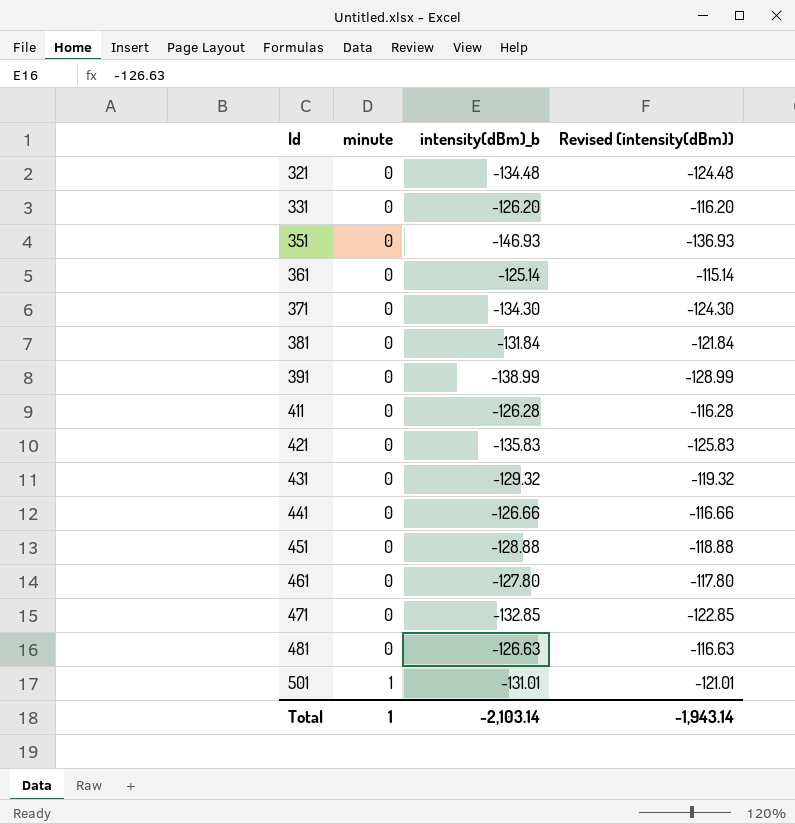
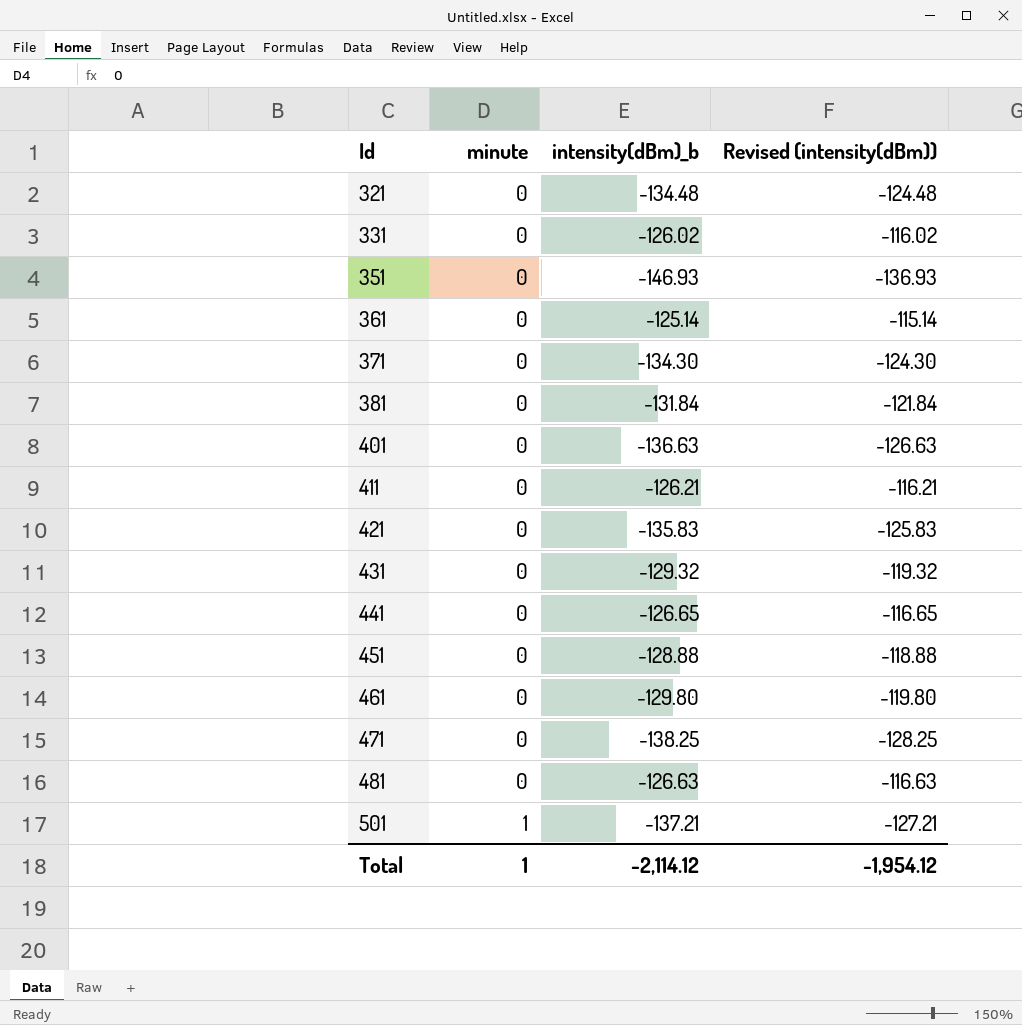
row 391: 0 | -138.99 | -128.99 -> none
331 | intensity(dBm)_b: -126.20 -> -126.02
331 | Revised (intensity(dBm)): -116.20 -> -116.02
row 401: none -> 0 | -136.63 | -126.63
411 | intensity(dBm)_b: -126.28 -> -126.21
411 | Revised (intensity(dBm)): -116.28 -> -116.21
441 | intensity(dBm)_b: -126.66 -> -126.65
441 | Revised (intensity(dBm)): -116.66 -> -116.65
461 | intensity(dBm)_b: -127.80 -> -129.80
461 | Revised (intensity(dBm)): -117.80 -> -119.80
471 | intensity(dBm)_b: -132.85 -> -138.25
471 | Revised (intensity(dBm)): -122.85 -> -128.25
501 | intensity(dBm)_b: -131.01 -> -137.21
501 | Revised (intensity(dBm)): -121.01 -> -127.21
Total | intensity(dBm)_b: -2,103.14 -> -2,114.12
Total | Revised (intensity(dBm)): -1,943.14 -> -1,954.12

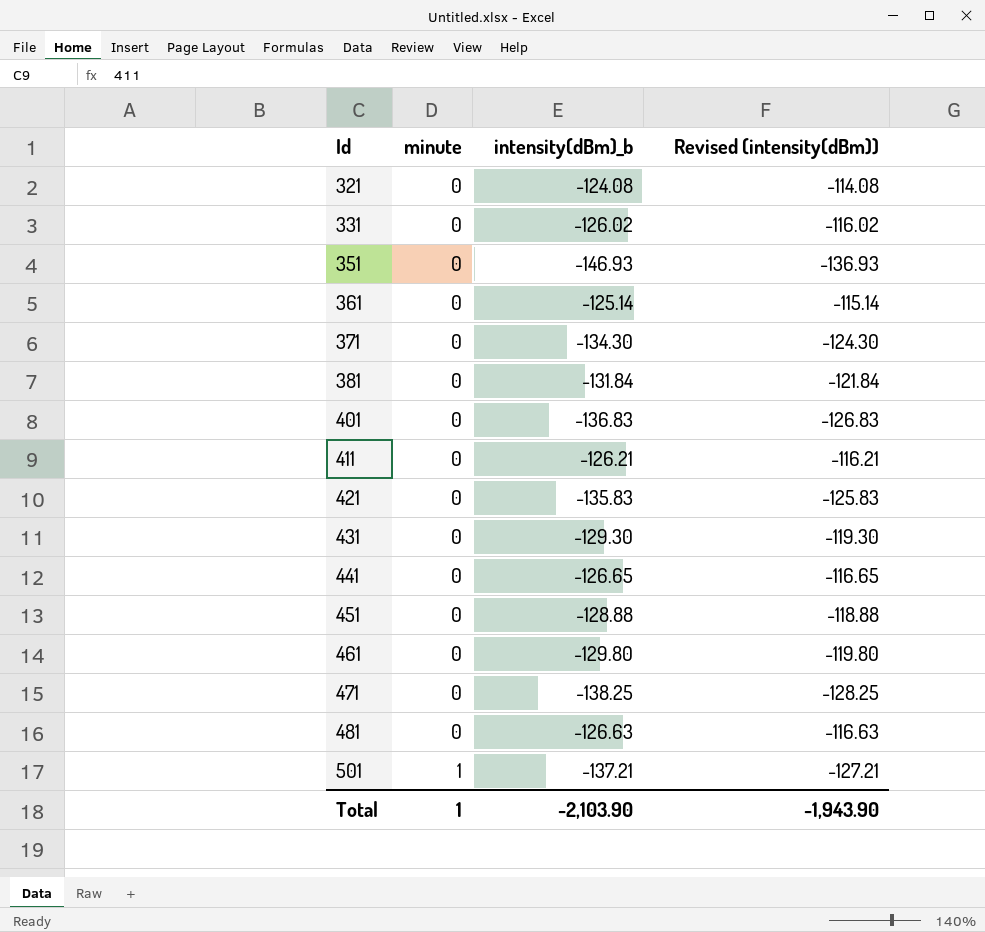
321 | intensity(dBm)_b: -134.48 -> -124.08
321 | Revised (intensity(dBm)): -124.48 -> -114.08
401 | intensity(dBm)_b: -136.63 -> -136.83
401 | Revised (intensity(dBm)): -126.63 -> -126.83
431 | intensity(dBm)_b: -129.32 -> -129.30
431 | Revised (intensity(dBm)): -119.32 -> -119.30
Total | intensity(dBm)_b: -2,114.12 -> -2,103.90
Total | Revised (intensity(dBm)): -1,954.12 -> -1,943.90

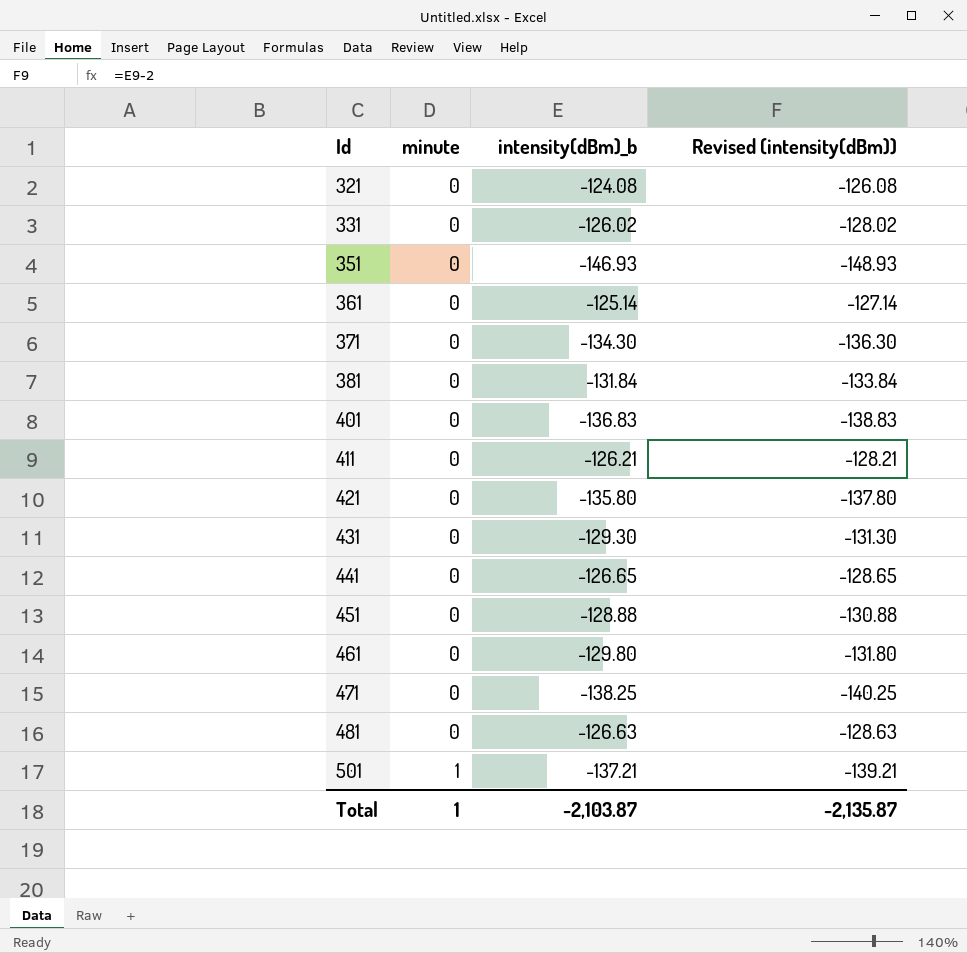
column Revised (intensity(dBm)) | formula: [intensity(dBm)_b] + 10 -> [intensity(dBm)_b] - 2
421 | intensity(dBm)_b: -135.83 -> -135.80
Total | intensity(dBm)_b: -2,103.90 -> -2,103.87
Total | Revised (intensity(dBm)): -1,943.90 -> -2,135.87

